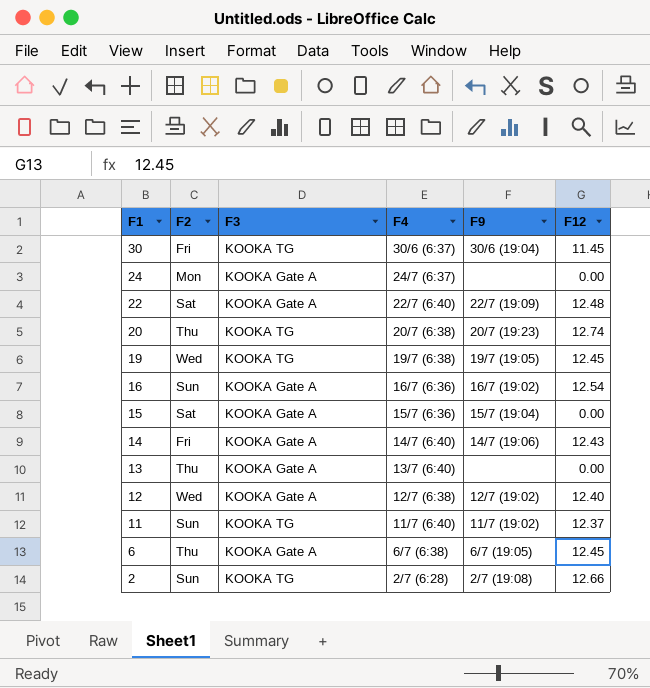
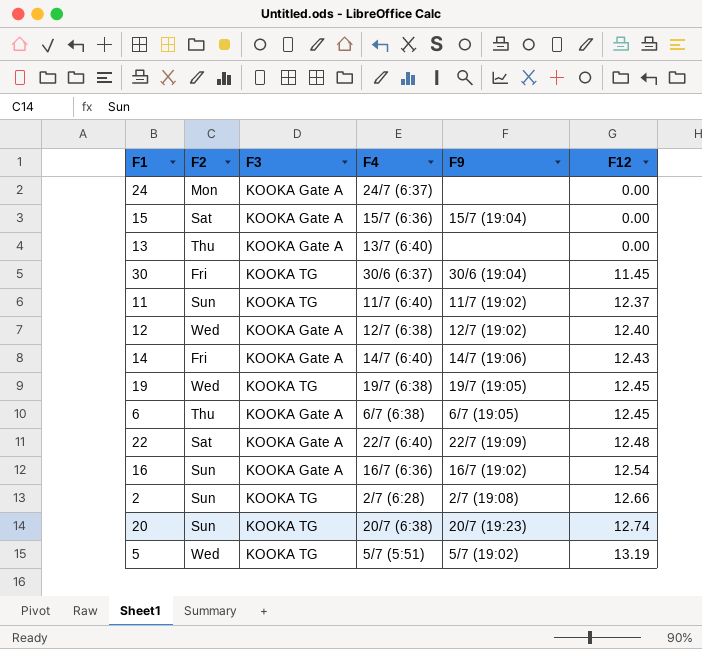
row order: F1 descending -> F12 ascending
20 | F2: Thu -> Sun
row 5: none -> Wed | KOOKA TG | 5/7 (5:51) | 5/7 (19:02) | 13.19

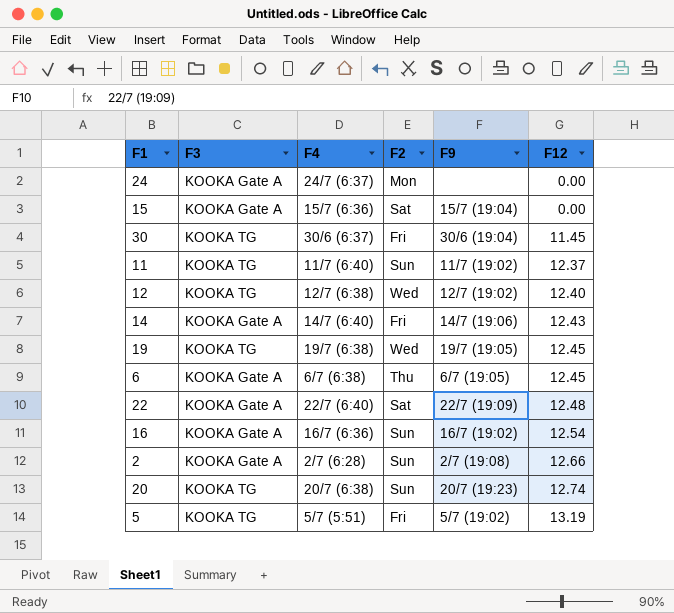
column F2 | position: 2 -> 4
row 13: Thu | KOOKA Gate A | 13/7 (6:40) | none | 0.00 -> none
12 | F3: KOOKA Gate A -> KOOKA TG
2 | F3: KOOKA TG -> KOOKA Gate A
5 | F2: Wed -> Fri

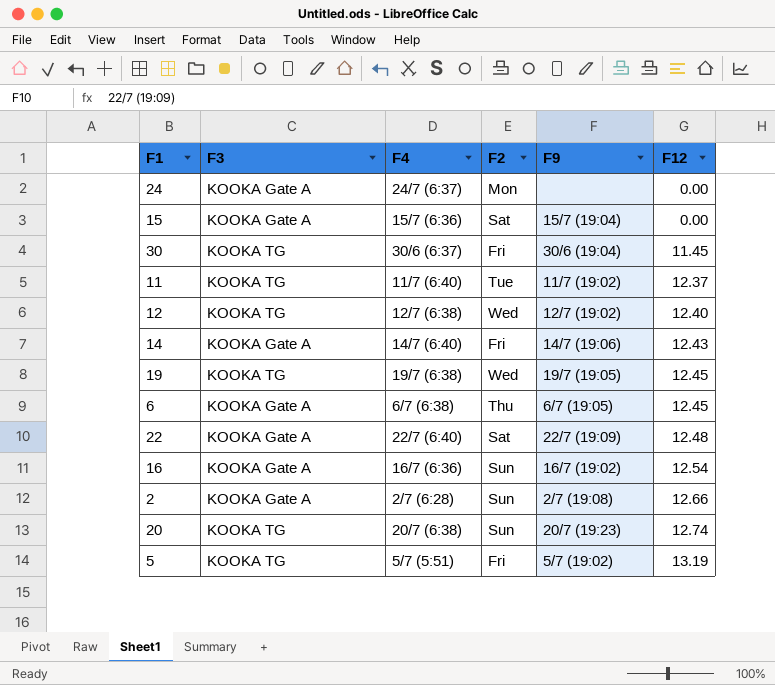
11 | F2: Sun -> Tue

